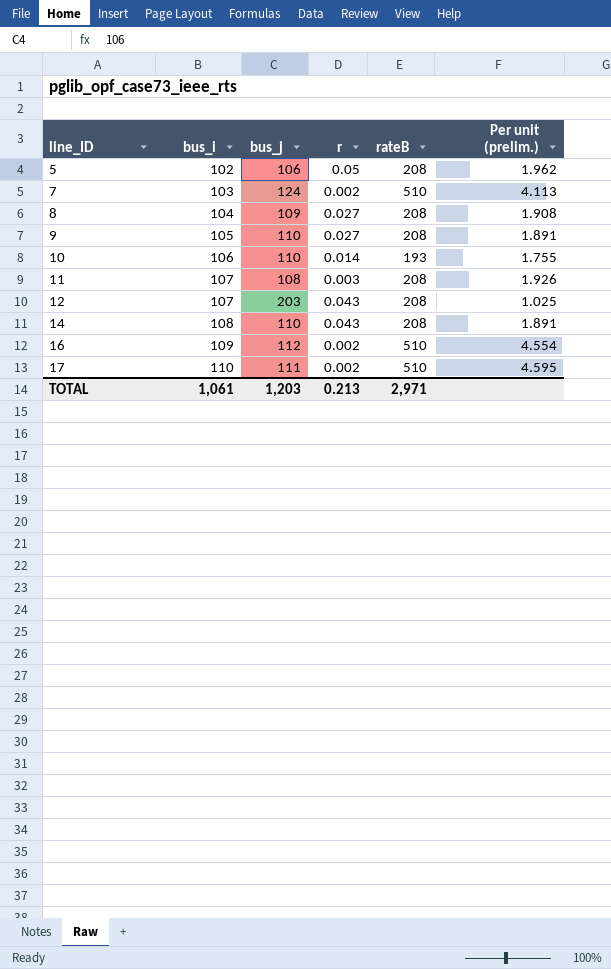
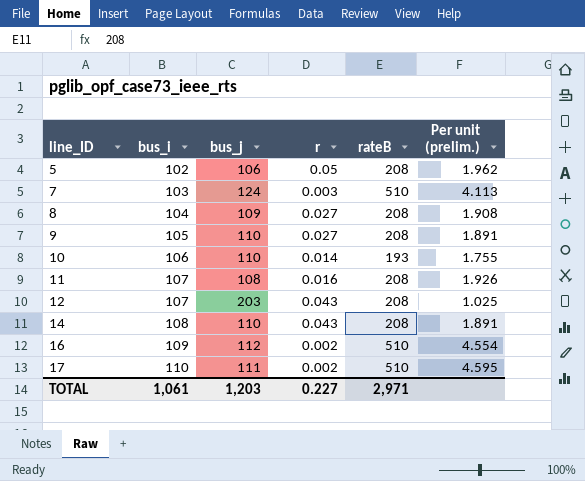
7 | r: 0.002 -> 0.003
11 | r: 0.003 -> 0.016
TOTAL | r: 0.213 -> 0.227

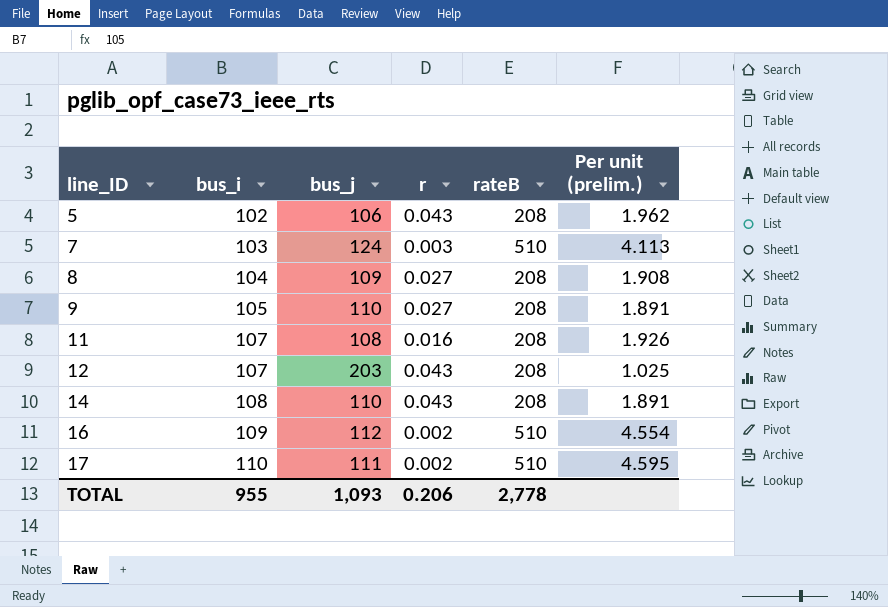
row 10: 106 | 110 | 0.014 | 193 | 1.755 -> none
5 | r: 0.05 -> 0.043
TOTAL | bus_i: 1,061 -> 955
TOTAL | bus_j: 1,203 -> 1,093
TOTAL | r: 0.227 -> 0.206
TOTAL | rateB: 2,971 -> 2,778

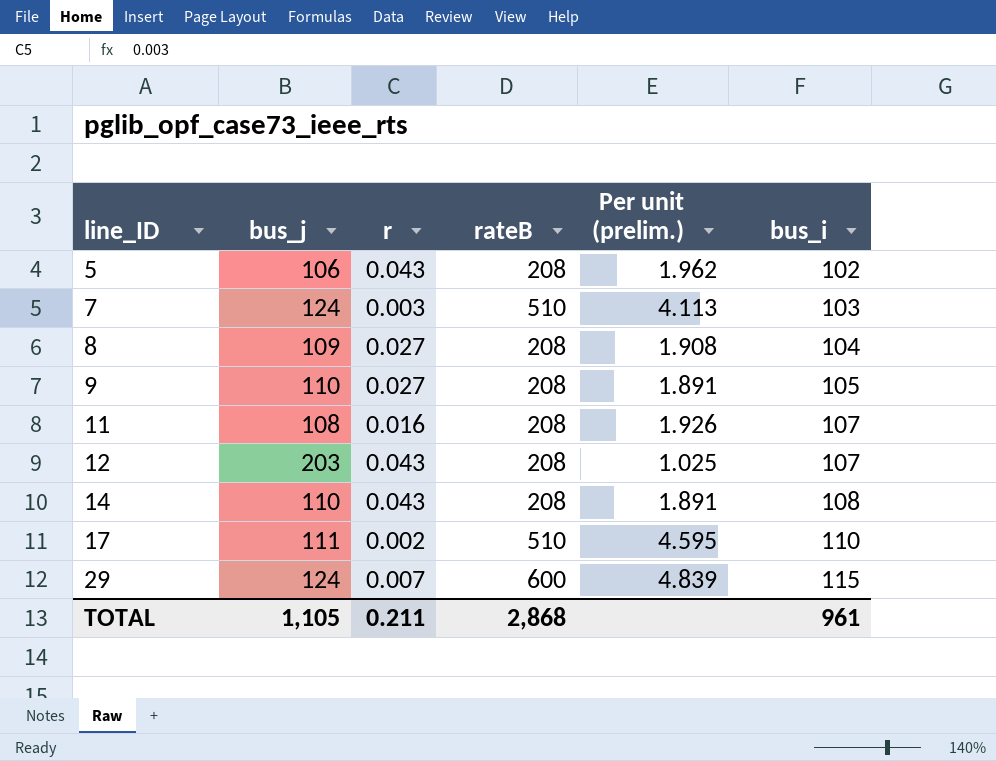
column bus_i | position: 2 -> 6
row 16: 109 | 112 | 0.002 | 510 | 4.554 -> none
row 29: none -> 124 | 0.007 | 600 | 4.839 | 115
TOTAL | bus_j: 1,093 -> 1,105
TOTAL | r: 0.206 -> 0.211
TOTAL | rateB: 2,778 -> 2,868
TOTAL | bus_i: 955 -> 961

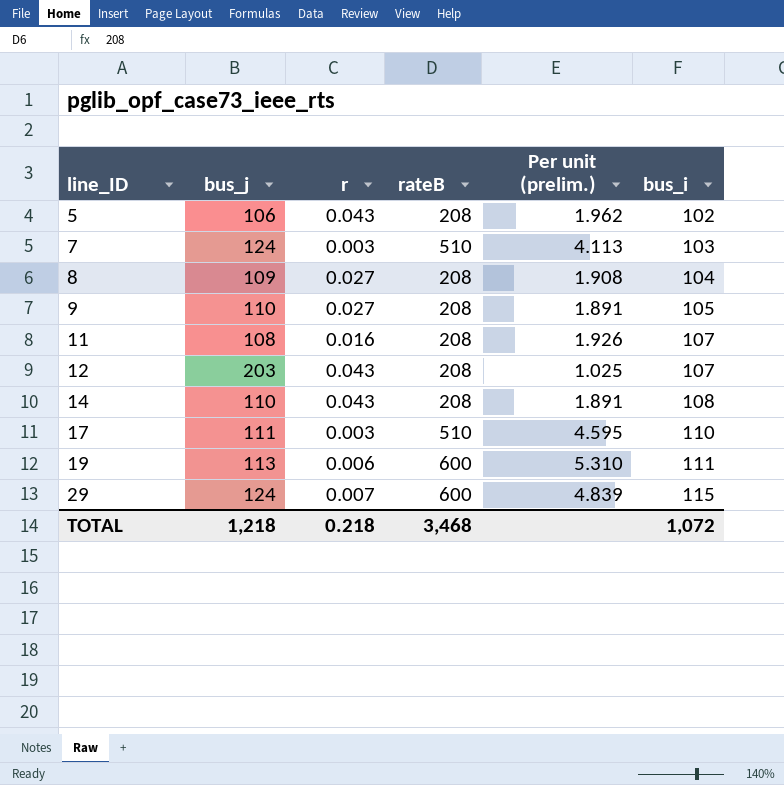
17 | r: 0.002 -> 0.003
row 19: none -> 113 | 0.006 | 600 | 5.310 | 111
TOTAL | bus_j: 1,105 -> 1,218
TOTAL | r: 0.211 -> 0.218
TOTAL | rateB: 2,868 -> 3,468
TOTAL | bus_i: 961 -> 1,072

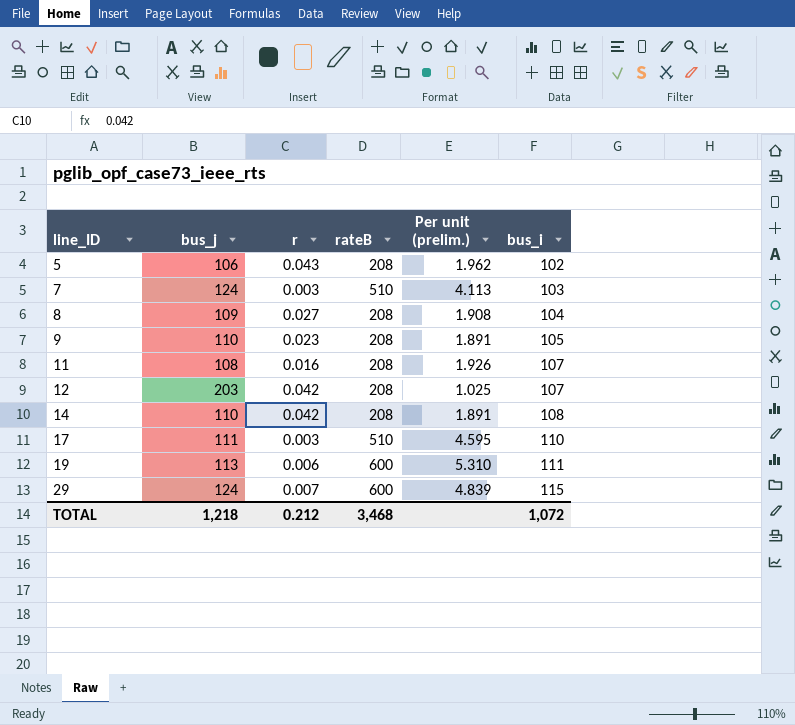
9 | r: 0.027 -> 0.023
12 | r: 0.043 -> 0.042
14 | r: 0.043 -> 0.042
TOTAL | r: 0.218 -> 0.212

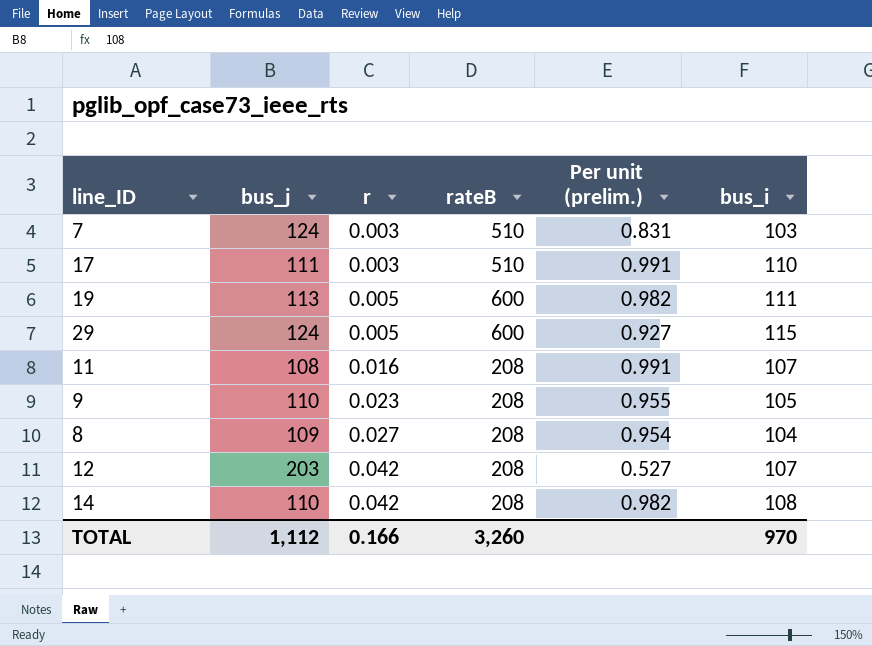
row order: line_ID ascending -> r ascending
column Per unit (prelim.) | formula: [rateB] / [bus_j] -> [bus_i] / [bus_j]
row 5: 106 | 0.043 | 208 | 1.962 | 102 -> none
19 | r: 0.006 -> 0.005
29 | r: 0.007 -> 0.005
TOTAL | bus_j: 1,218 -> 1,112
TOTAL | r: 0.212 -> 0.166
TOTAL | rateB: 3,468 -> 3,260
TOTAL | bus_i: 1,072 -> 970

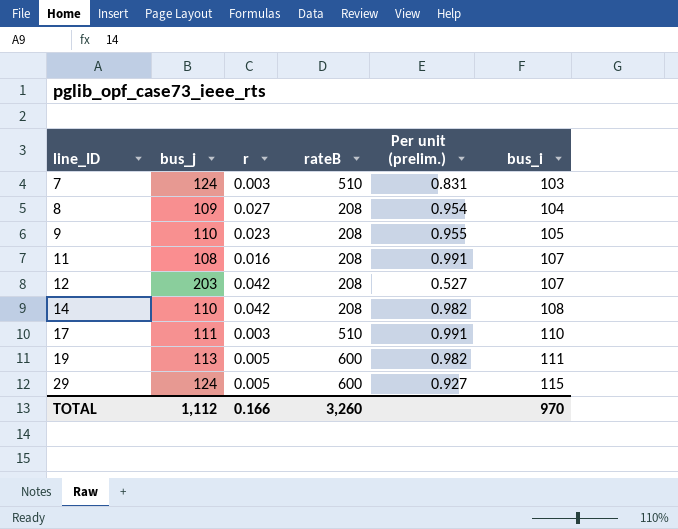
row order: r ascending -> line_ID ascending

